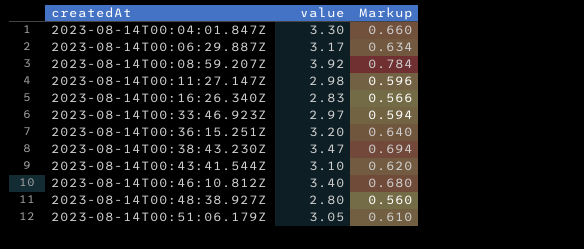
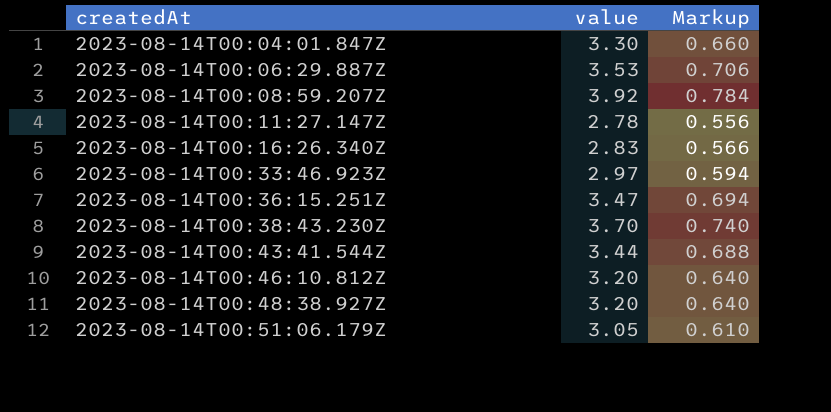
2023-08-14T00:06:29.887Z | value: 3.17 -> 3.53
2023-08-14T00:06:29.887Z | Markup: 0.634 -> 0.706
2023-08-14T00:11:27.147Z | value: 2.98 -> 2.78
2023-08-14T00:11:27.147Z | Markup: 0.596 -> 0.556
2023-08-14T00:36:15.251Z | value: 3.20 -> 3.47
2023-08-14T00:36:15.251Z | Markup: 0.640 -> 0.694
2023-08-14T00:38:43.230Z | value: 3.47 -> 3.70
2023-08-14T00:38:43.230Z | Markup: 0.694 -> 0.740
2023-08-14T00:43:41.544Z | value: 3.10 -> 3.44
2023-08-14T00:43:41.544Z | Markup: 0.620 -> 0.688
2023-08-14T00:46:10.812Z | value: 3.40 -> 3.20
2023-08-14T00:46:10.812Z | Markup: 0.680 -> 0.640
2023-08-14T00:48:38.927Z | value: 2.80 -> 3.20
2023-08-14T00:48:38.927Z | Markup: 0.560 -> 0.640

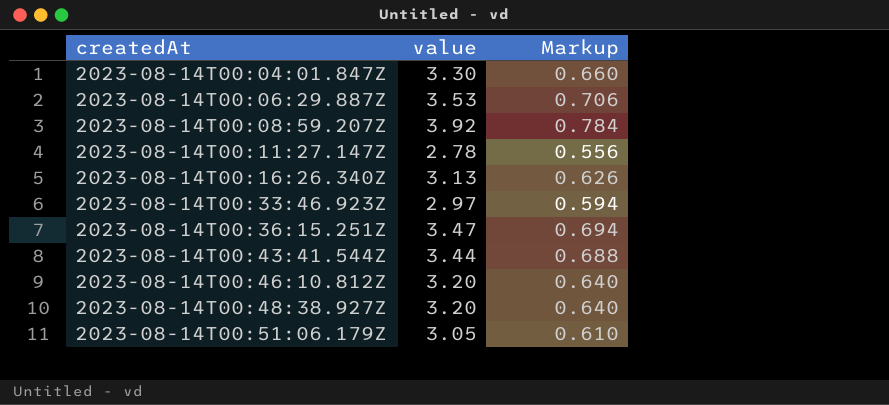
row 2023-08-14T00:38:43.230Z: 3.70 | 0.740 -> none
2023-08-14T00:16:26.340Z | value: 2.83 -> 3.13
2023-08-14T00:16:26.340Z | Markup: 0.566 -> 0.626

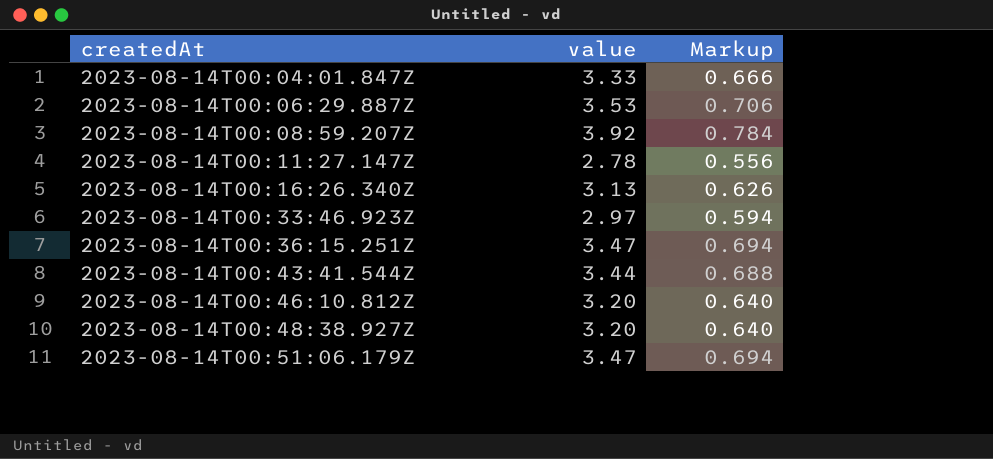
2023-08-14T00:04:01.847Z | value: 3.30 -> 3.33
2023-08-14T00:04:01.847Z | Markup: 0.660 -> 0.666
2023-08-14T00:51:06.179Z | value: 3.05 -> 3.47
2023-08-14T00:51:06.179Z | Markup: 0.610 -> 0.694

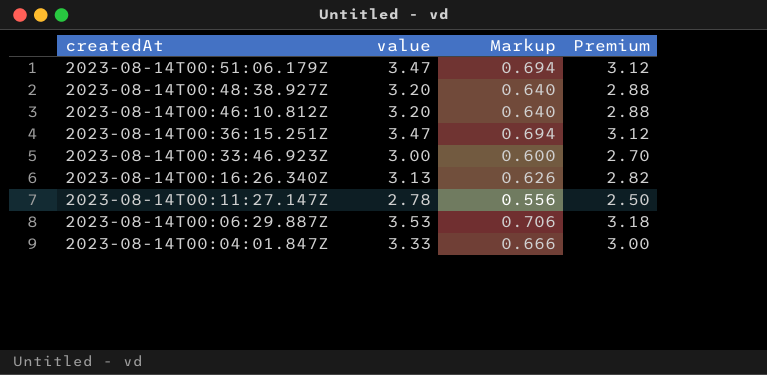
row order: createdAt ascending -> createdAt descending
column Premium | formula: none -> [value] * 0.9
row 2023-08-14T00:08:59.207Z: 3.92 | 0.784 -> none
row 2023-08-14T00:43:41.544Z: 3.44 | 0.688 -> none
2023-08-14T00:33:46.923Z | value: 2.97 -> 3.00
2023-08-14T00:33:46.923Z | Markup: 0.594 -> 0.600

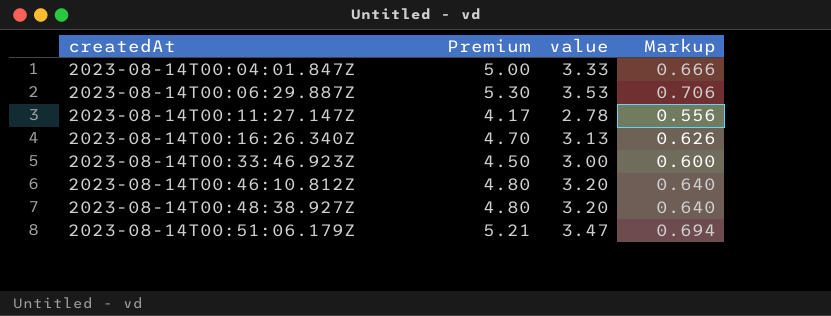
row order: createdAt descending -> createdAt ascending
column Premium | formula: [value] * 0.9 -> [value] * 1.5
column Premium | position: 4 -> 2
row 2023-08-14T00:36:15.251Z: 3.47 | 0.694 | 3.12 -> none

